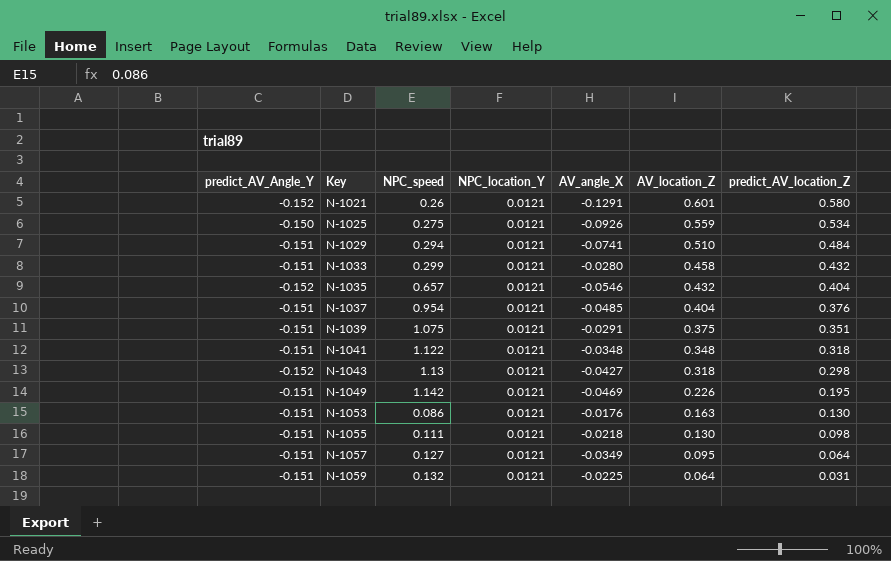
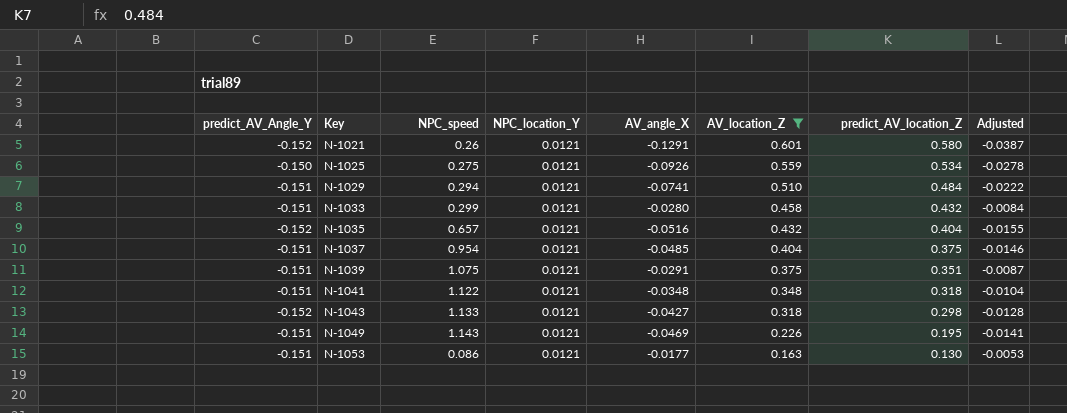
filter: none -> AV_location_Z >= 0.163
column Adjusted | formula: none -> [AV_angle_X] * 0.3
N-1035 | AV_angle_X: -0.0546 -> -0.0516
N-1037 | predict_AV_location_Z: 0.376 -> 0.375
N-1043 | NPC_speed: 1.13 -> 1.133
N-1049 | NPC_speed: 1.142 -> 1.143
N-1053 | AV_angle_X: -0.0176 -> -0.0177

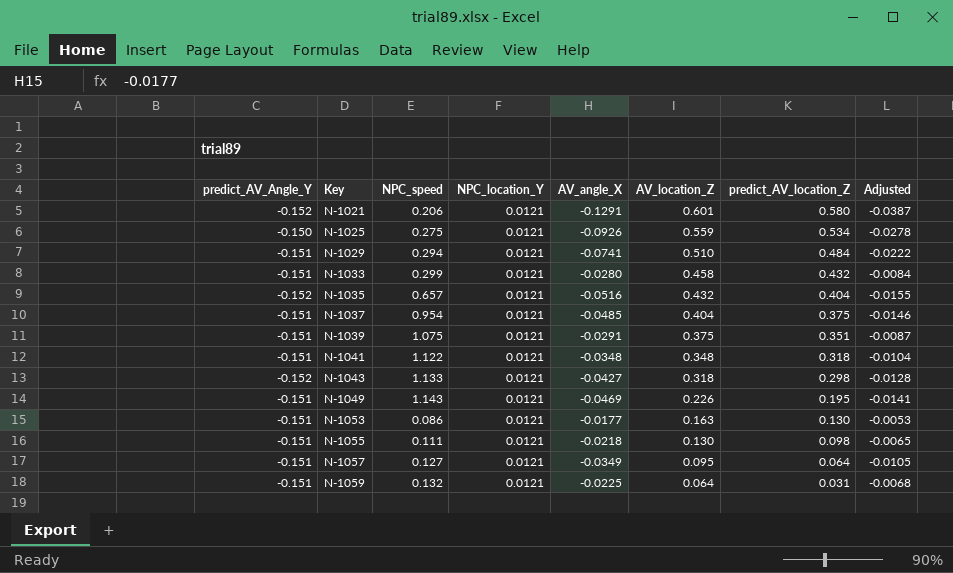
filter: AV_location_Z >= 0.163 -> none
N-1021 | NPC_speed: 0.26 -> 0.206

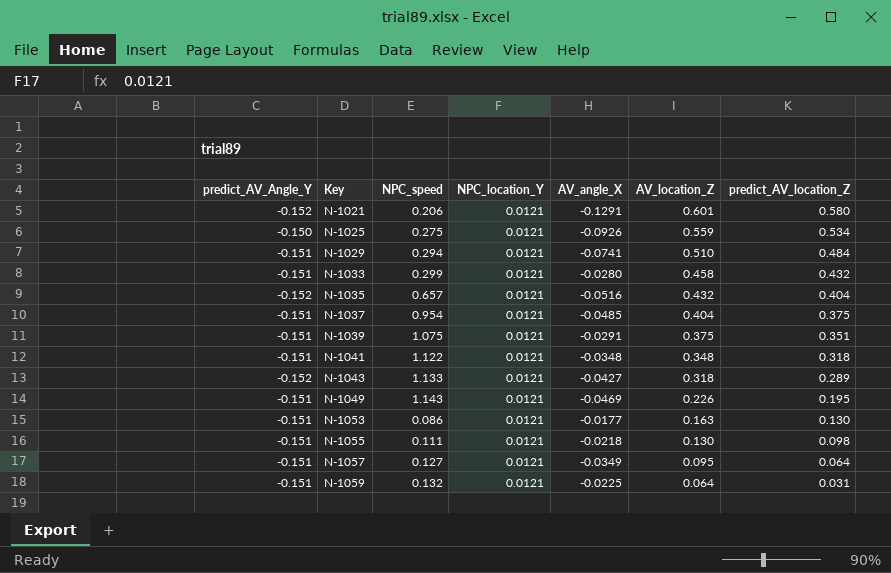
column Adjusted | formula: [AV_angle_X] * 0.3 -> none
N-1043 | predict_AV_location_Z: 0.298 -> 0.289

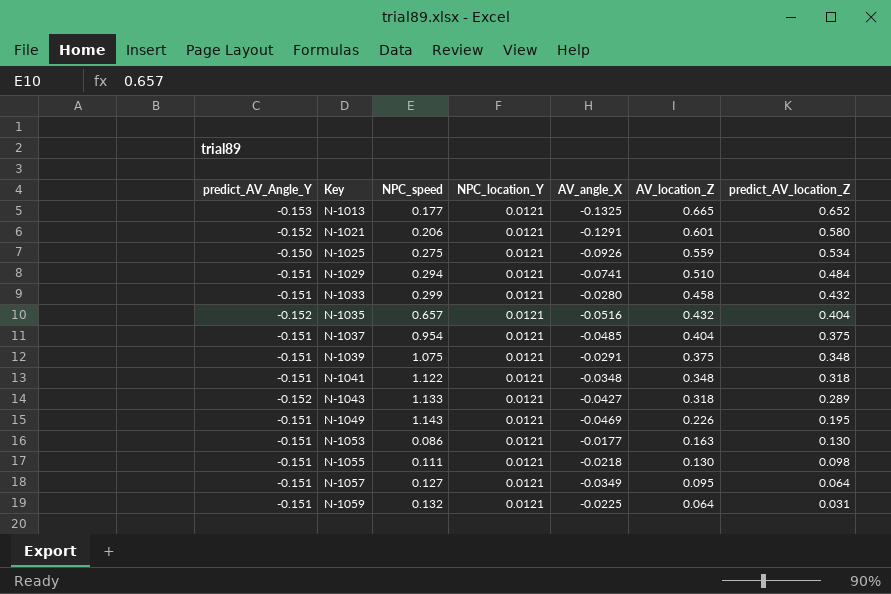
row N-1013: none -> -0.153 | 0.177 | 0.0121 | -0.1325 | 0.665 | 0.652
N-1039 | predict_AV_location_Z: 0.351 -> 0.348

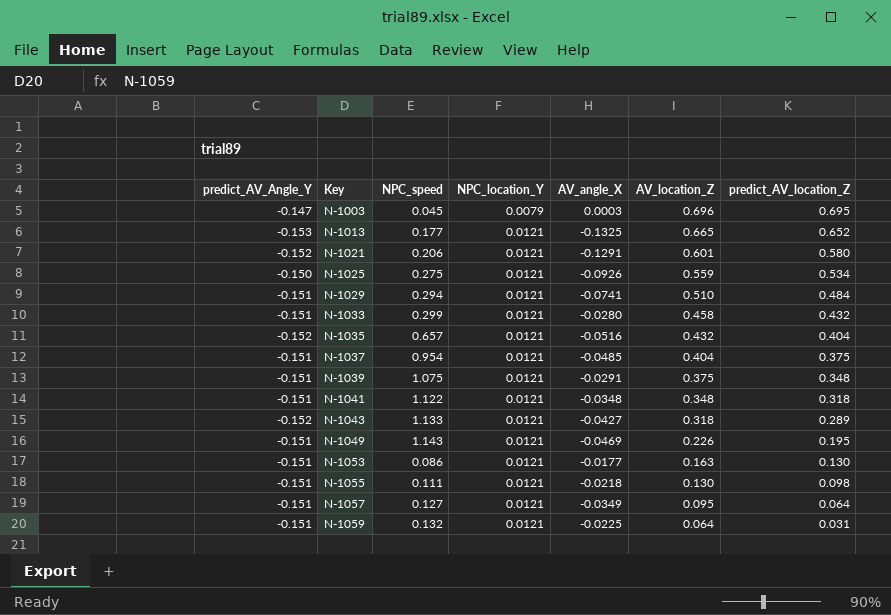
row N-1003: none -> -0.147 | 0.045 | 0.0079 | 0.0003 | 0.696 | 0.695

